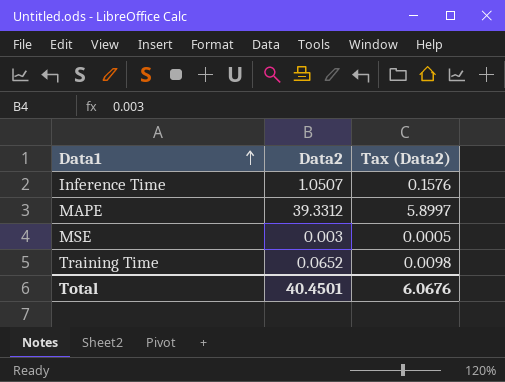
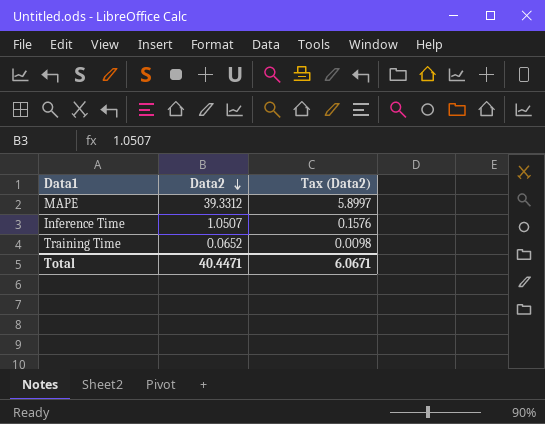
row order: Data1 ascending -> Data2 descending
row MSE: 0.003 | 0.0005 -> none
Total | Data2: 40.4501 -> 40.4471
Total | Tax (Data2): 6.0676 -> 6.0671

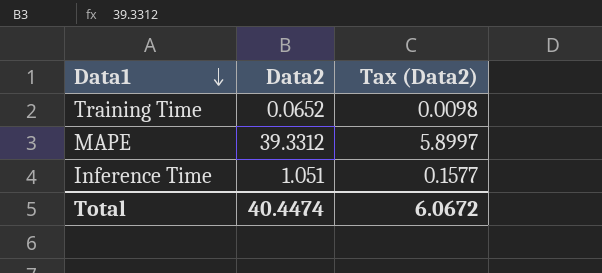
row order: Data2 descending -> Data1 descending
Inference Time | Data2: 1.0507 -> 1.051
Inference Time | Tax (Data2): 0.1576 -> 0.1577
Total | Data2: 40.4471 -> 40.4474
Total | Tax (Data2): 6.0671 -> 6.0672

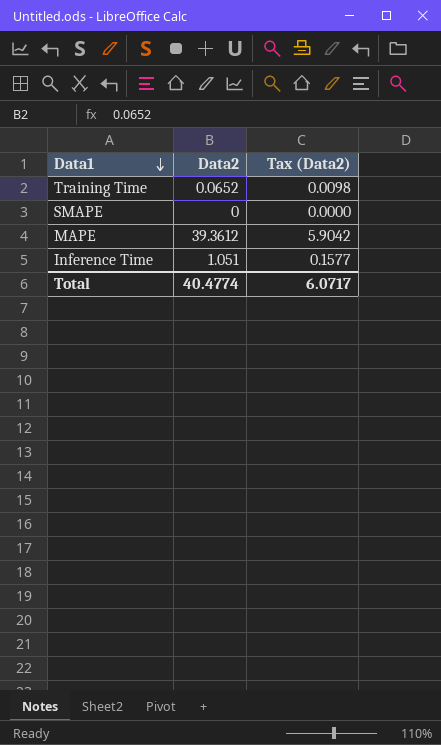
row SMAPE: none -> 0 | 0.0000
MAPE | Data2: 39.3312 -> 39.3612
MAPE | Tax (Data2): 5.8997 -> 5.9042
Total | Data2: 40.4474 -> 40.4774
Total | Tax (Data2): 6.0672 -> 6.0717

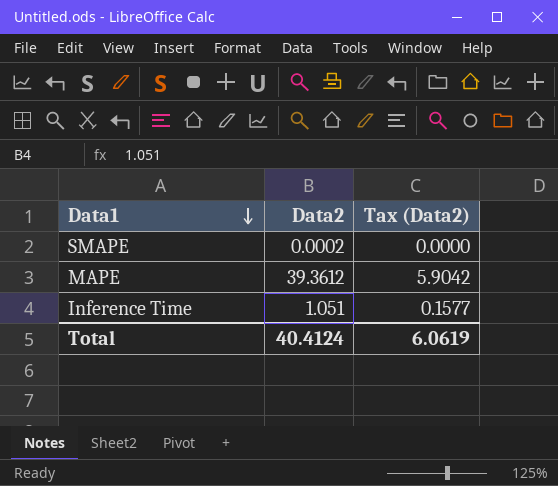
row Training Time: 0.0652 | 0.0098 -> none
SMAPE | Data2: 0 -> 0.0002
Total | Data2: 40.4774 -> 40.4124
Total | Tax (Data2): 6.0717 -> 6.0619

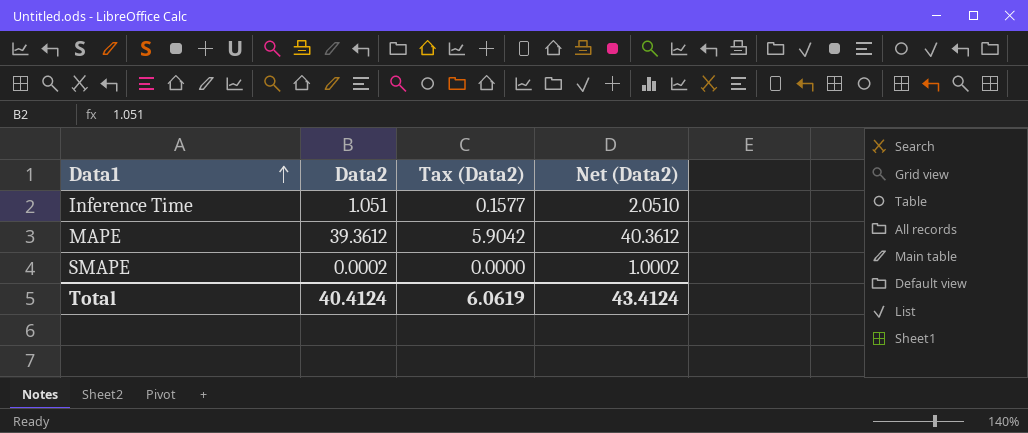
row order: Data1 descending -> Data1 ascending
column Net (Data2) | formula: none -> [Data2] + 1

